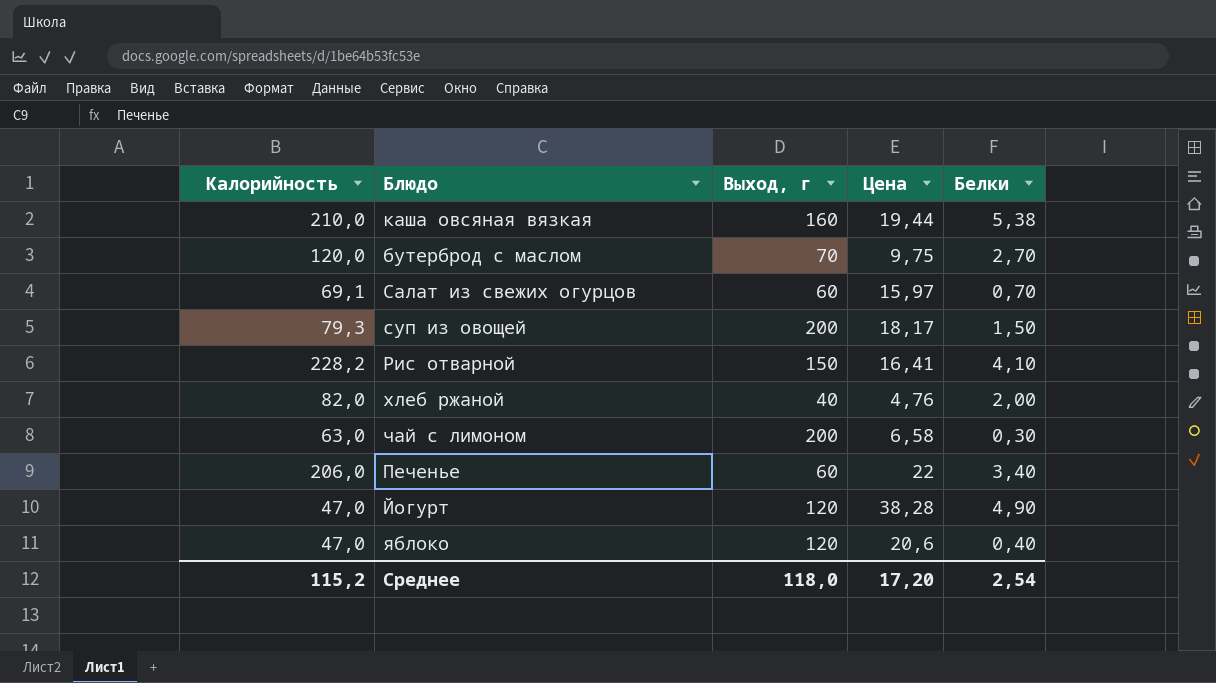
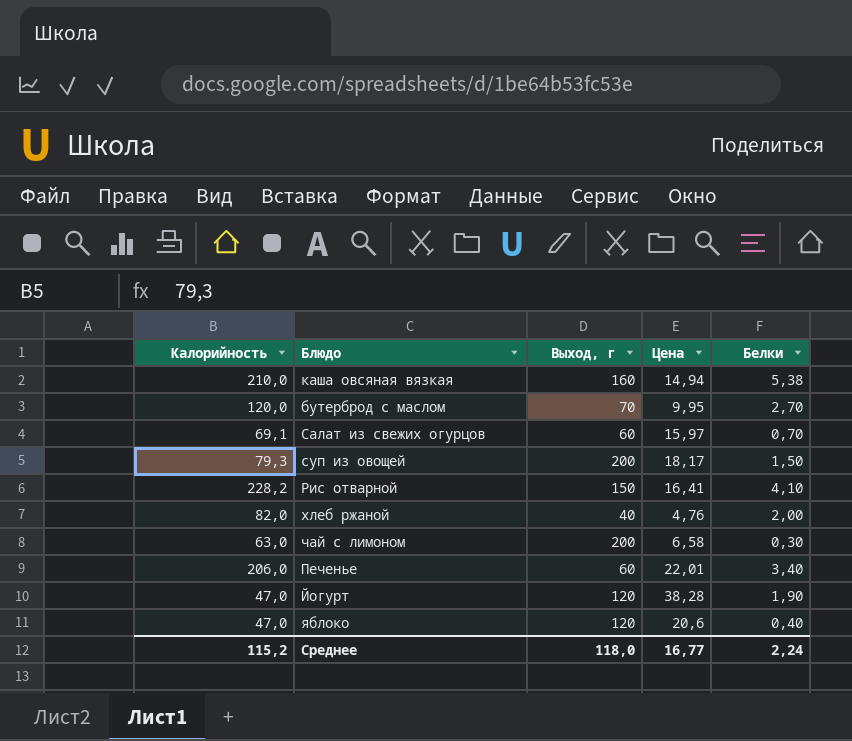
каша овсяная вязкая | Цена: 19,44 -> 14,94
бутерброд с маслом | Цена: 9,75 -> 9,95
Печенье | Цена: 22 -> 22,01
Йогурт | Белки: 4,90 -> 1,90
Среднее | Цена: 17,20 -> 16,77
Среднее | Белки: 2,54 -> 2,24

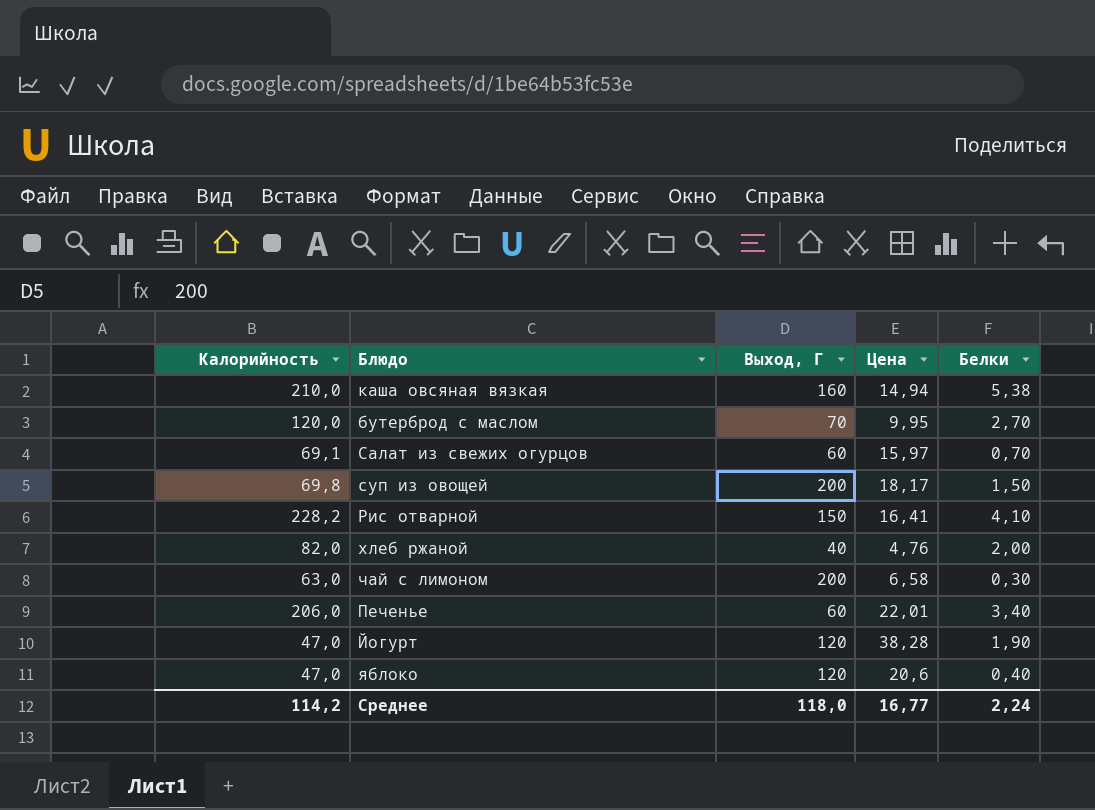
column name: Выход, г -> Выход, Г
суп из овощей | Калорийность: 79,3 -> 69,8
Среднее | Калорийность: 115,2 -> 114,2

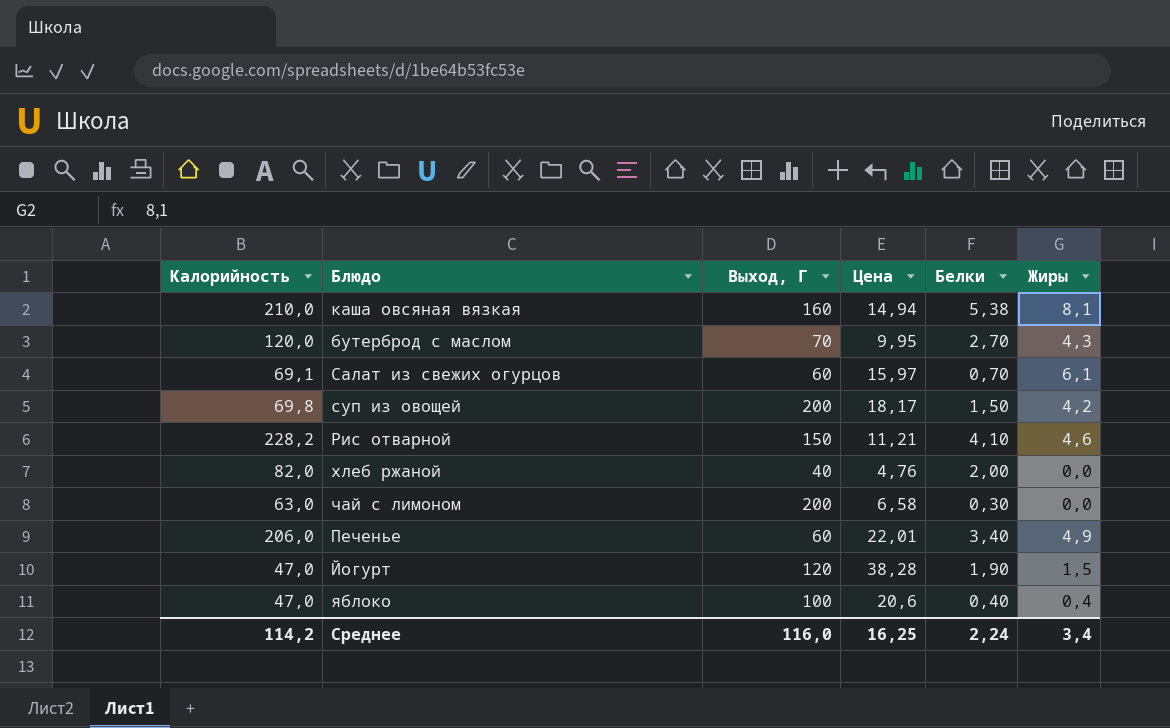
column Жиры | position: none -> 6
Рис отварной | Цена: 16,41 -> 11,21
яблоко | Выход, Г: 120 -> 100
Среднее | Выход, Г: 118,0 -> 116,0
Среднее | Цена: 16,77 -> 16,25

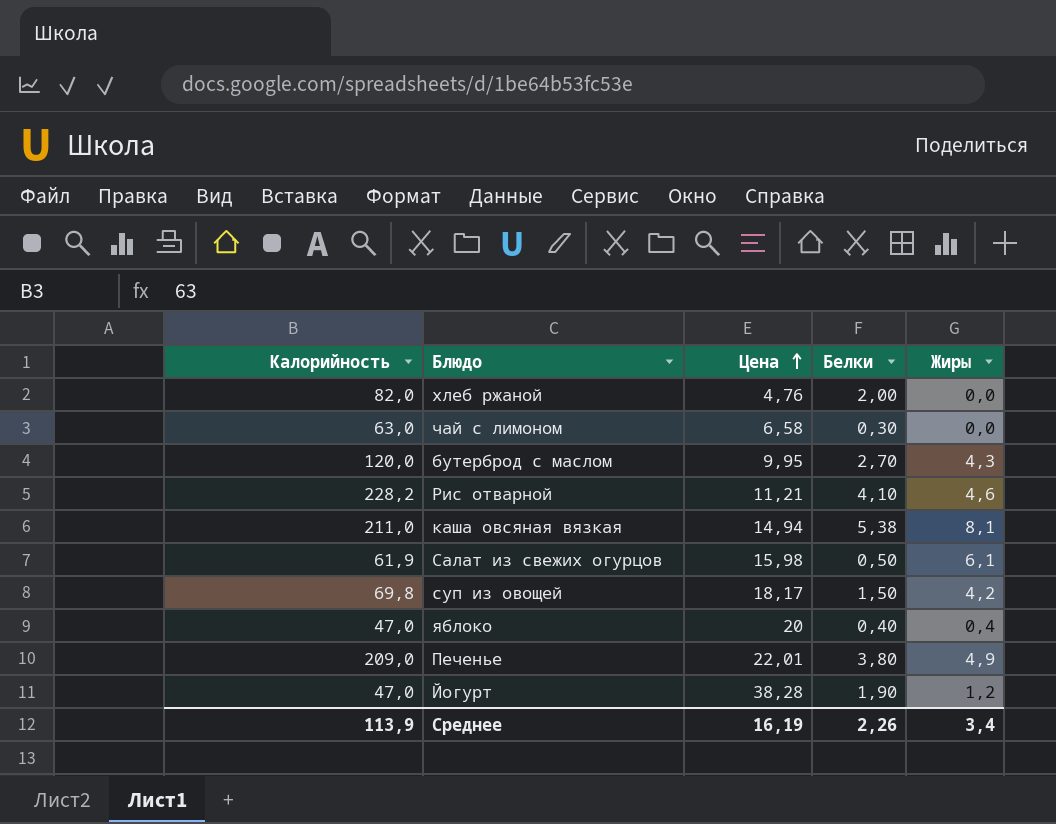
row order: none -> Цена ascending
column Выход, Г | position: 3 -> none
каша овсяная вязкая | Калорийность: 210,0 -> 211,0
Салат из свежих огурцов | Калорийность: 69,1 -> 61,9
Салат из свежих огурцов | Цена: 15,97 -> 15,98
Салат из свежих огурцов | Белки: 0,70 -> 0,50
яблоко | Цена: 20,6 -> 20
Печенье | Калорийность: 206,0 -> 209,0
Печенье | Белки: 3,40 -> 3,80
Йогурт | Жиры: 1,5 -> 1,2
Среднее | Калорийность: 114,2 -> 113,9
Среднее | Цена: 16,25 -> 16,19
Среднее | Белки: 2,24 -> 2,26

